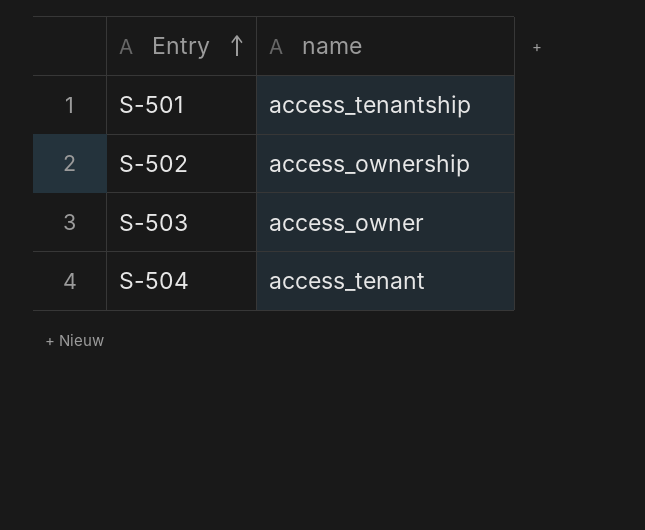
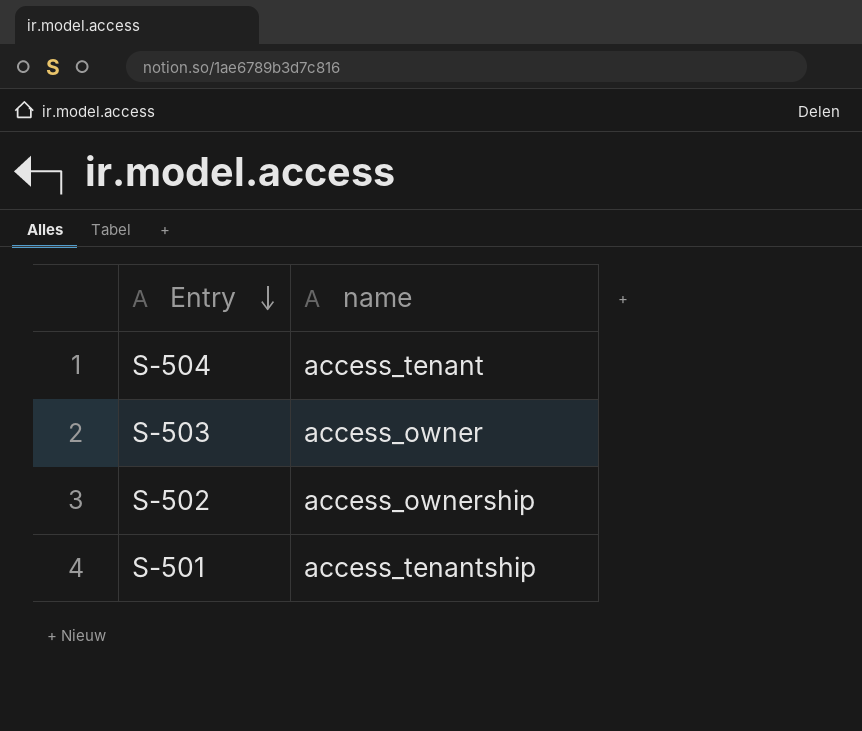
row order: Entry ascending -> Entry descending

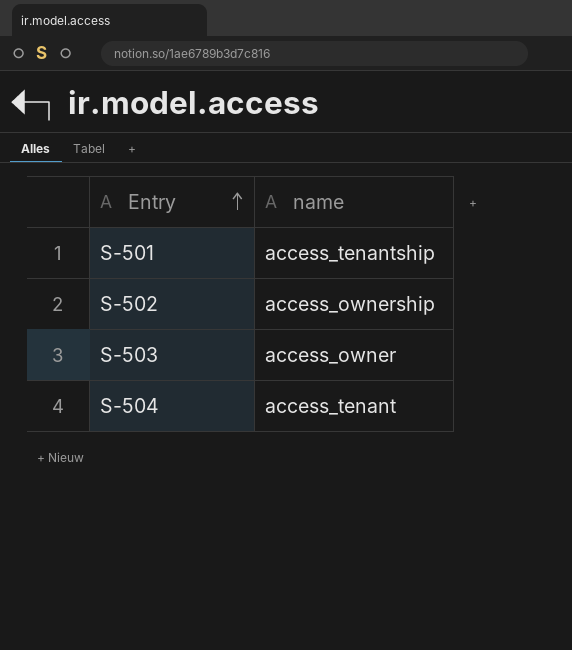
row order: Entry descending -> Entry ascending

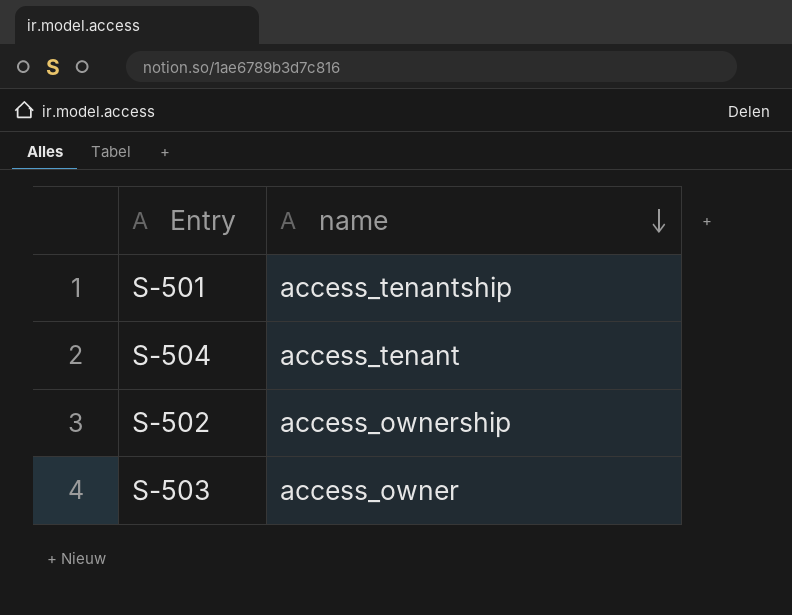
row order: Entry ascending -> name descending

